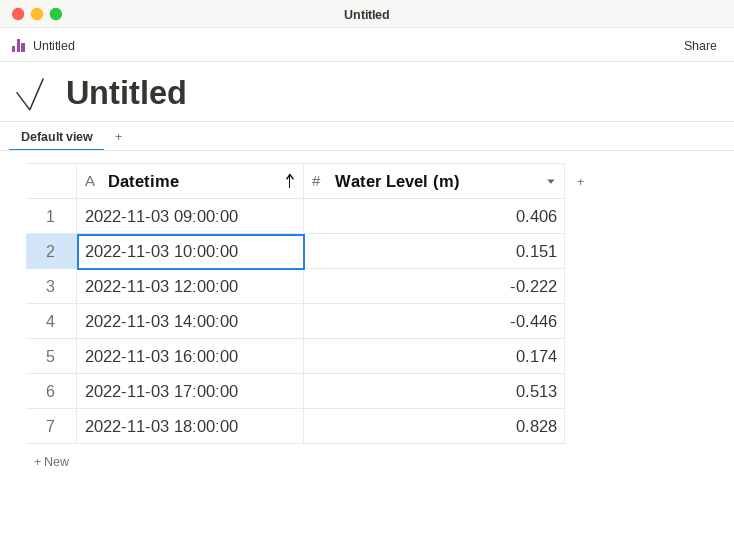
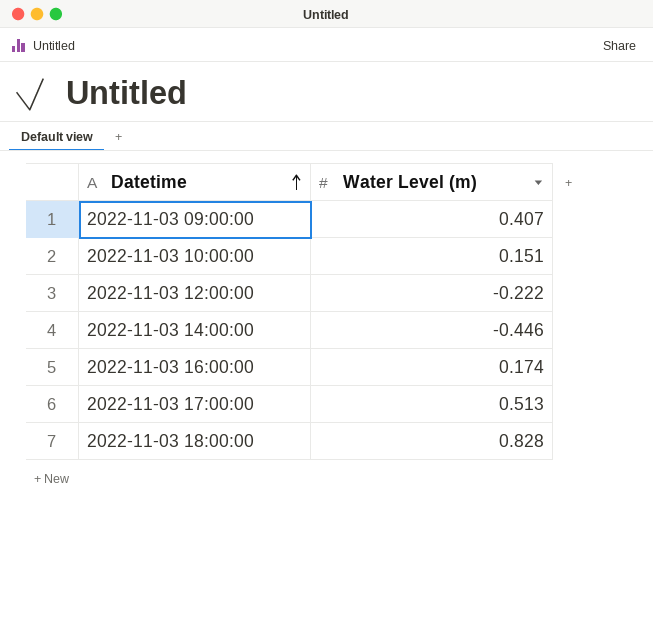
2022-11-03 09:00:00 | Water Level (m): 0.406 -> 0.407

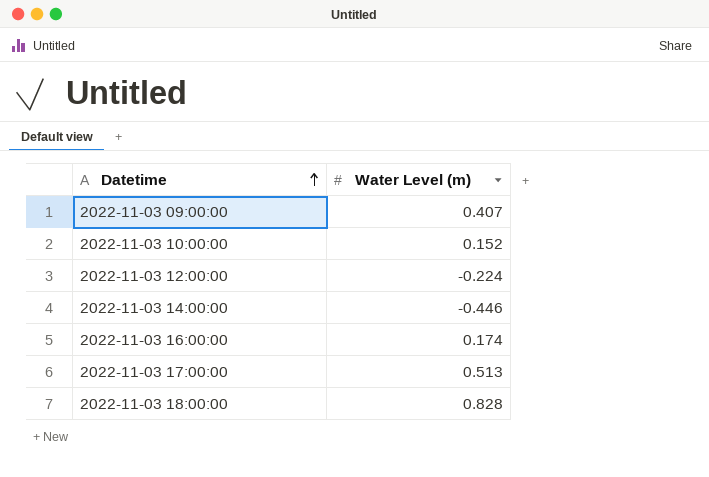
2022-11-03 10:00:00 | Water Level (m): 0.151 -> 0.152
2022-11-03 12:00:00 | Water Level (m): -0.222 -> -0.224

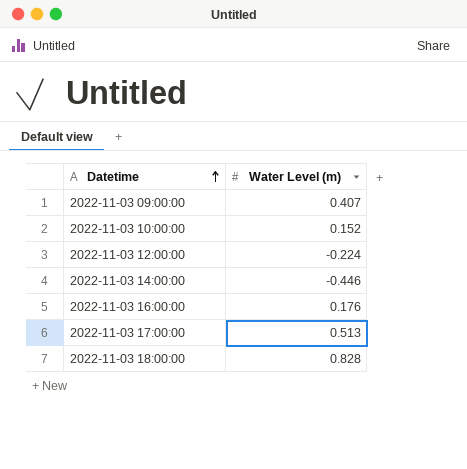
2022-11-03 16:00:00 | Water Level (m): 0.174 -> 0.176

